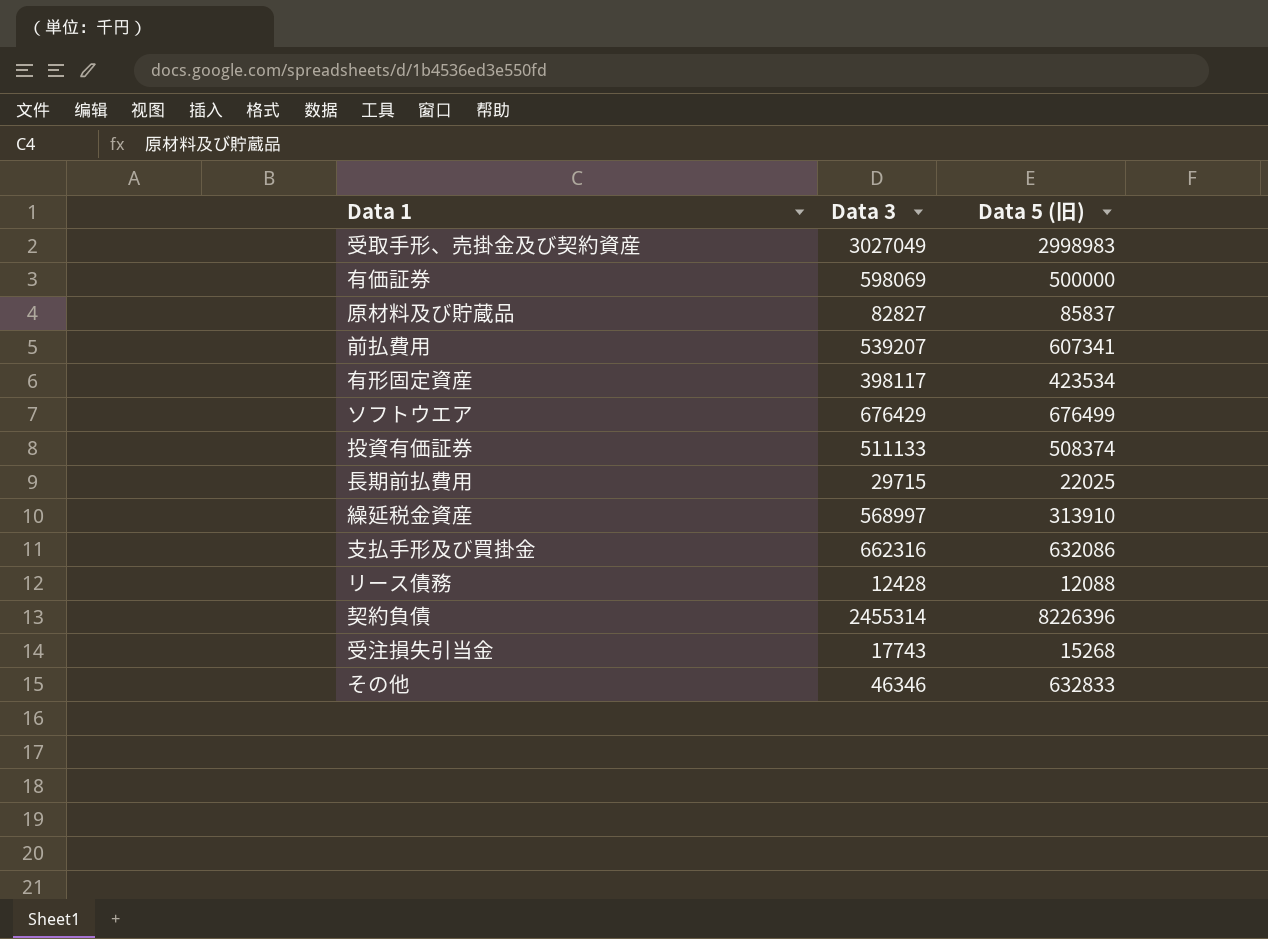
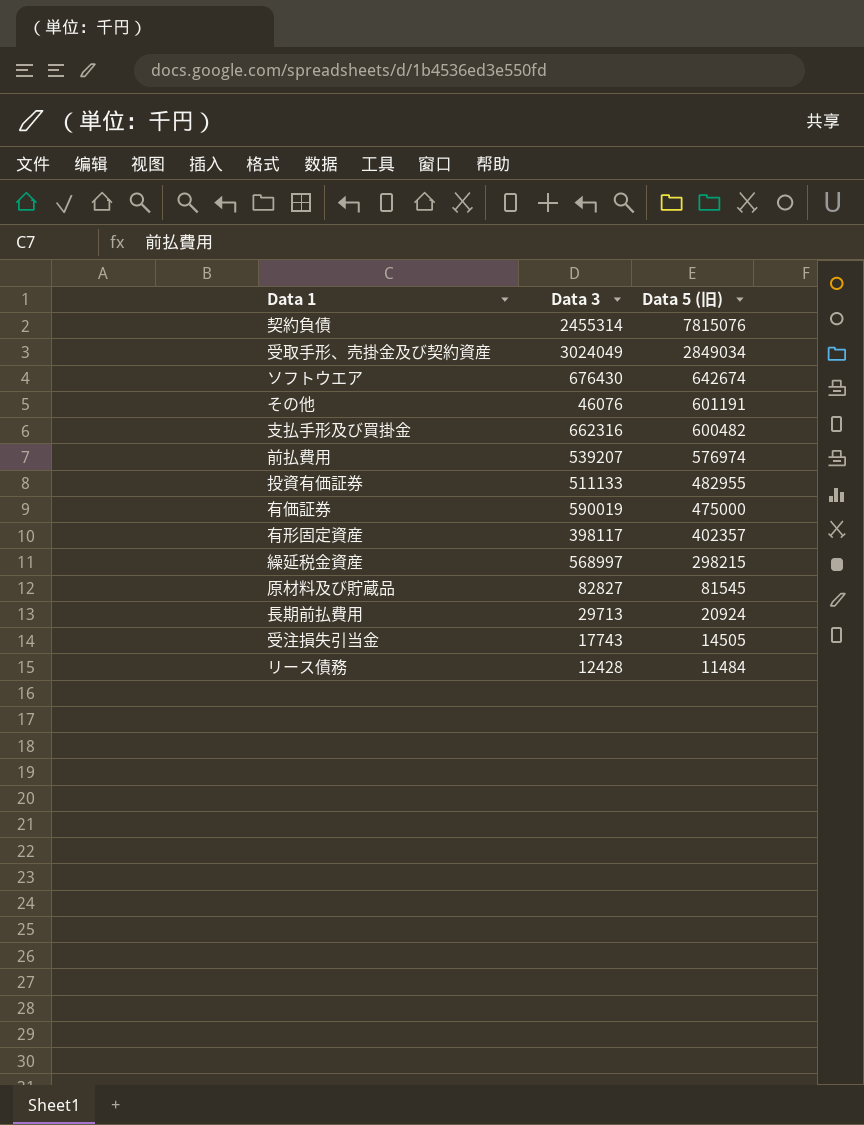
row order: none -> Data 5 (旧) descending
契約負債 | Data 5 (旧): 8226396 -> 7815076
受取手形、売掛金及び契約資産 | Data 3: 3027049 -> 3024049
受取手形、売掛金及び契約資産 | Data 5 (旧): 2998983 -> 2849034
ソフトウエア | Data 3: 676429 -> 676430
ソフトウエア | Data 5 (旧): 676499 -> 642674
その他 | Data 3: 46346 -> 46076
その他 | Data 5 (旧): 632833 -> 601191
支払手形及び買掛金 | Data 5 (旧): 632086 -> 600482
前払費用 | Data 5 (旧): 607341 -> 576974
投資有価証券 | Data 5 (旧): 508374 -> 482955
有価証券 | Data 3: 598069 -> 590019
有価証券 | Data 5 (旧): 500000 -> 475000
有形固定資産 | Data 5 (旧): 423534 -> 402357
繰延税金資産 | Data 5 (旧): 313910 -> 298215
原材料及び貯蔵品 | Data 5 (旧): 85837 -> 81545
長期前払費用 | Data 3: 29715 -> 29713
長期前払費用 | Data 5 (旧): 22025 -> 20924
受注損失引当金 | Data 5 (旧): 15268 -> 14505
リース債務 | Data 5 (旧): 12088 -> 11484

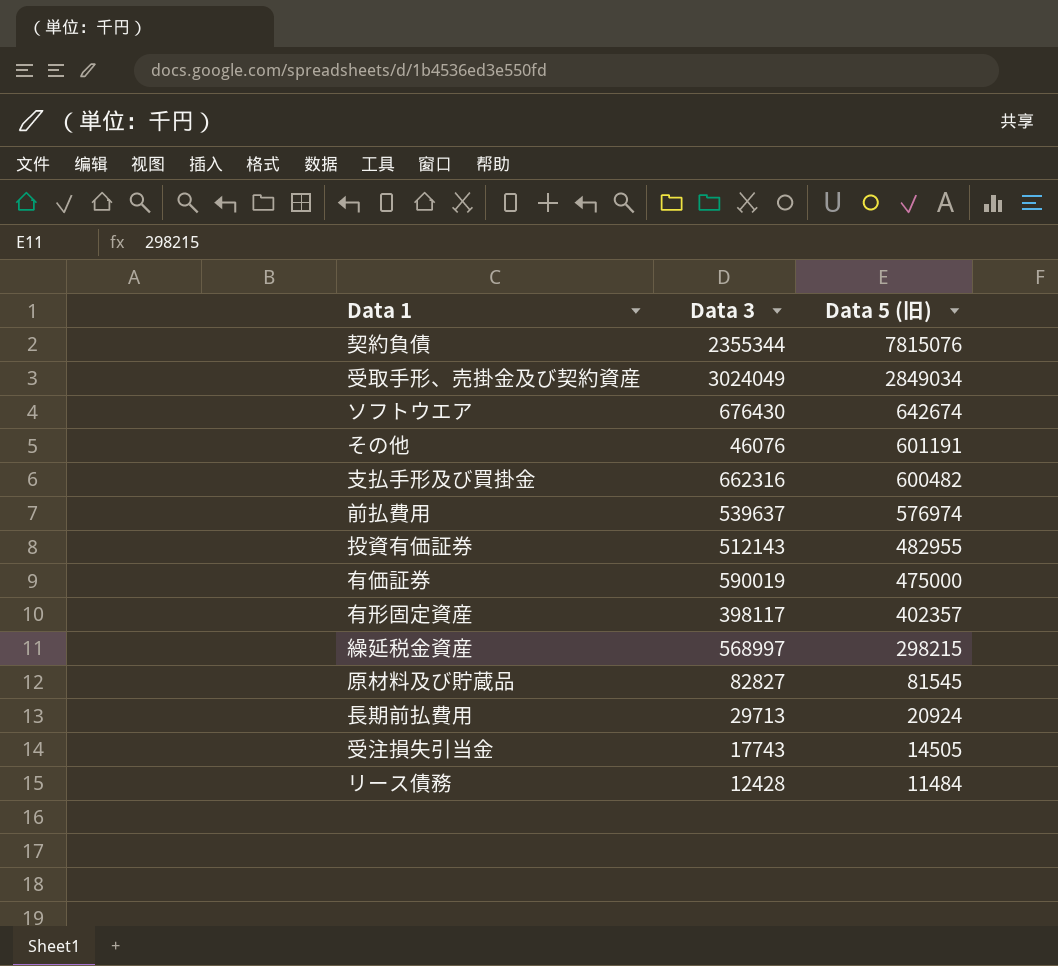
契約負債 | Data 3: 2455314 -> 2355344
前払費用 | Data 3: 539207 -> 539637
投資有価証券 | Data 3: 511133 -> 512143

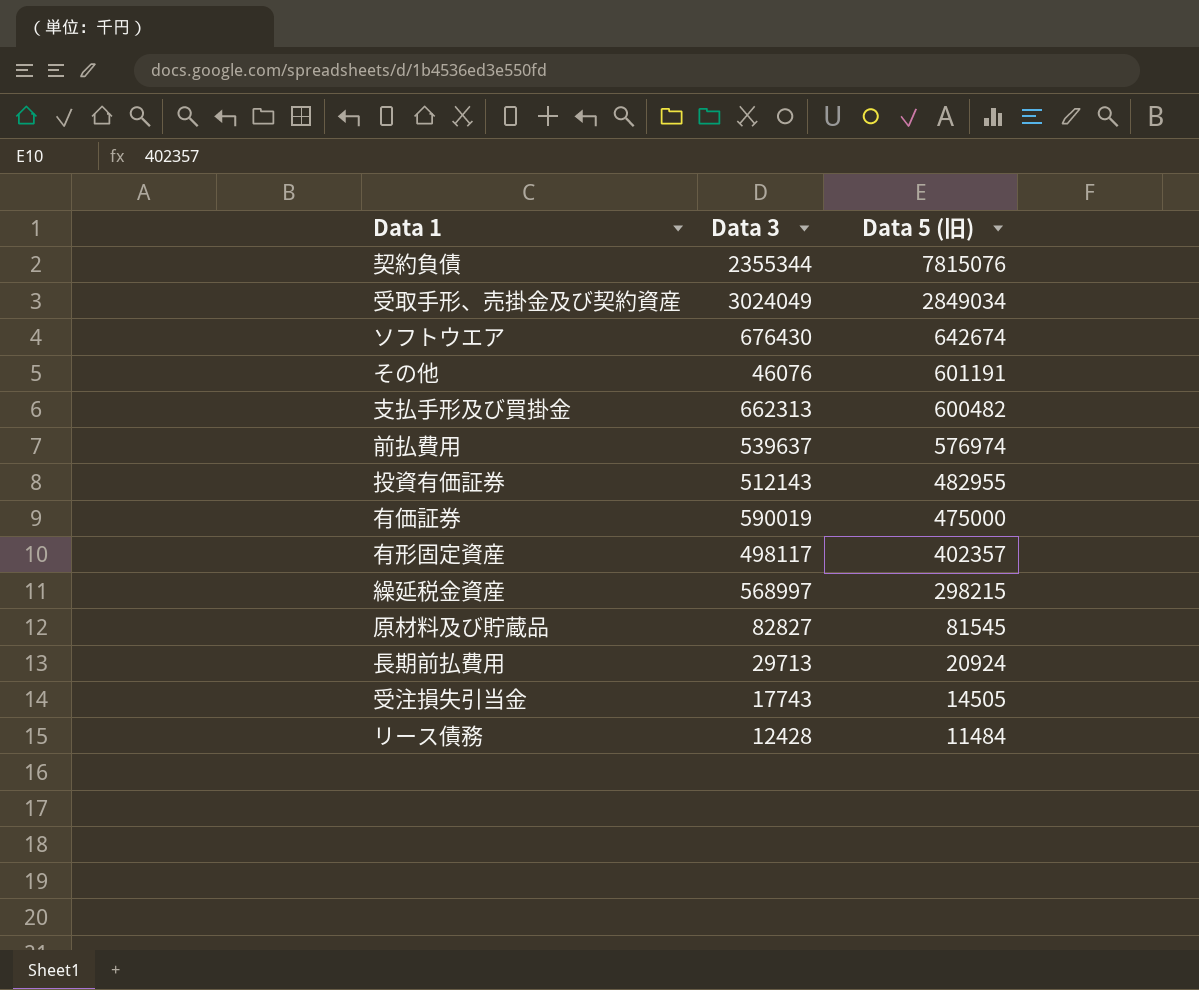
支払手形及び買掛金 | Data 3: 662316 -> 662313
有形固定資産 | Data 3: 398117 -> 498117

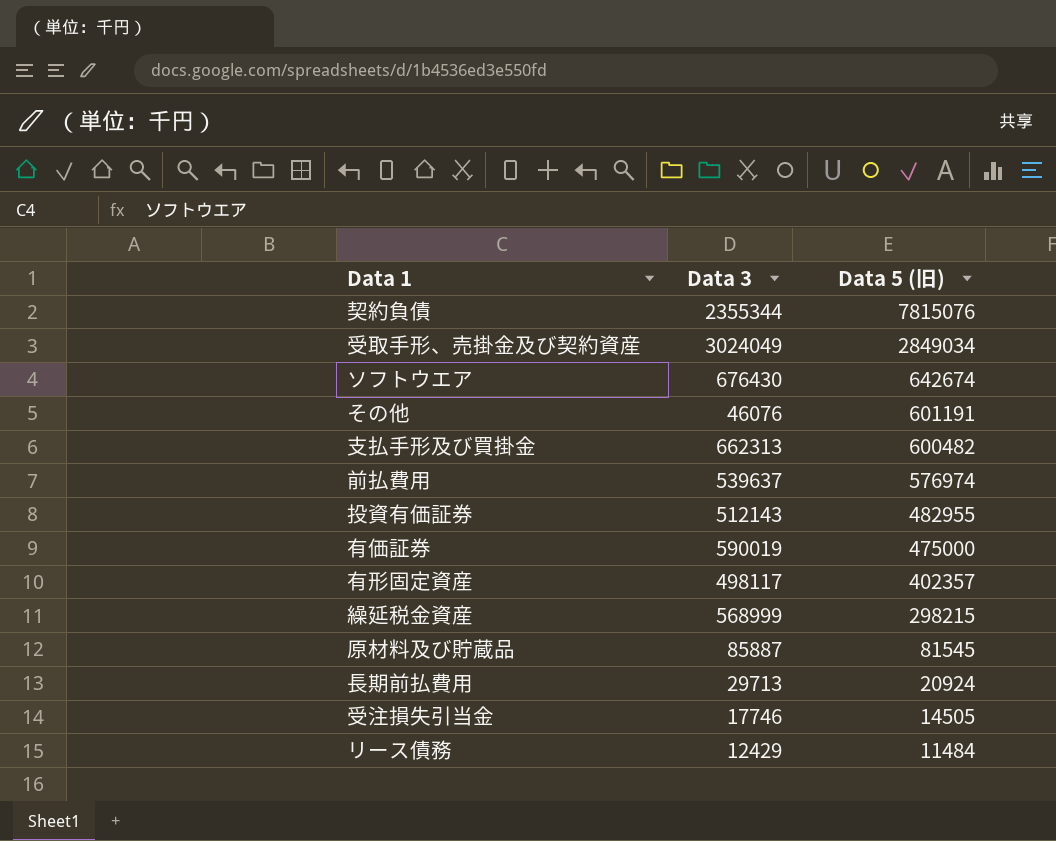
繰延税金資産 | Data 3: 568997 -> 568999
原材料及び貯蔵品 | Data 3: 82827 -> 85887
受注損失引当金 | Data 3: 17743 -> 17746
リース債務 | Data 3: 12428 -> 12429

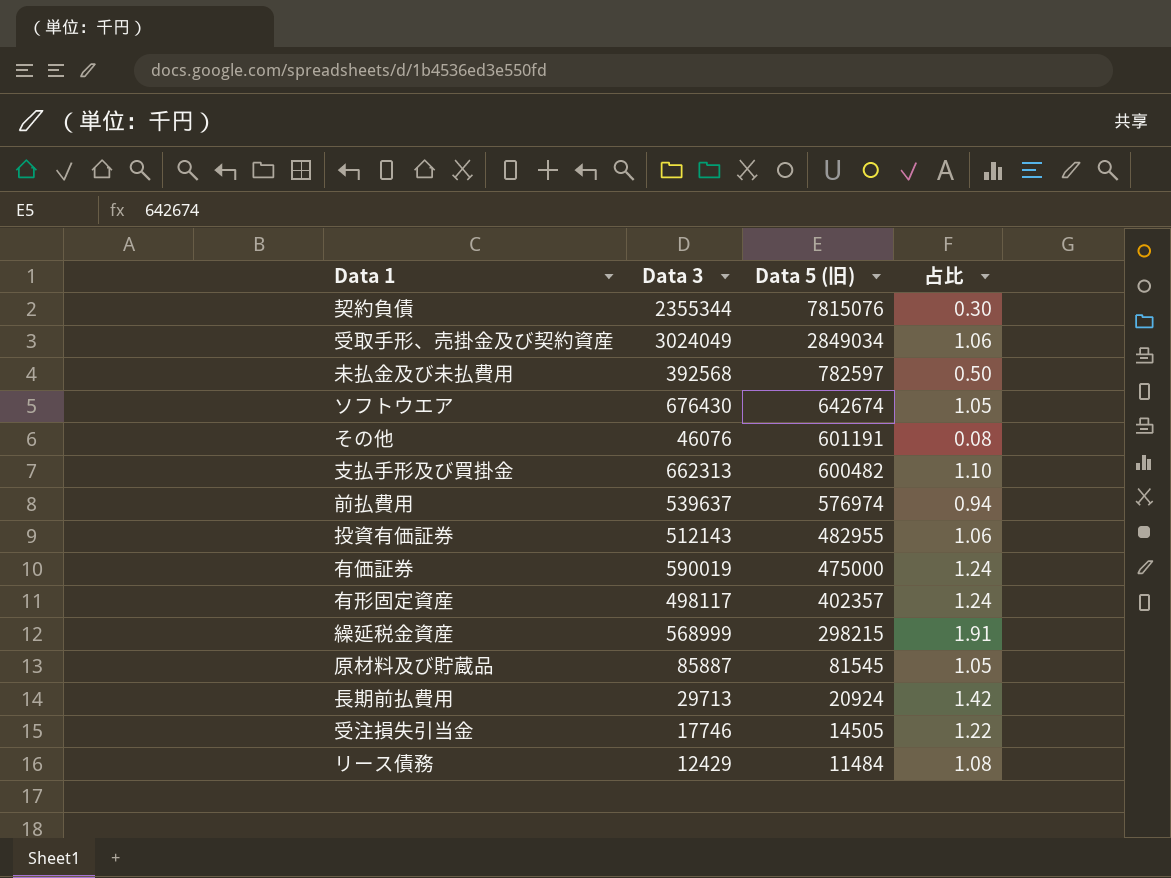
column 占比 | formula: none -> [Data 3] / [Data 5 (旧)]
row 未払金及び未払費用: none -> 392568 | 782597 | 0.50

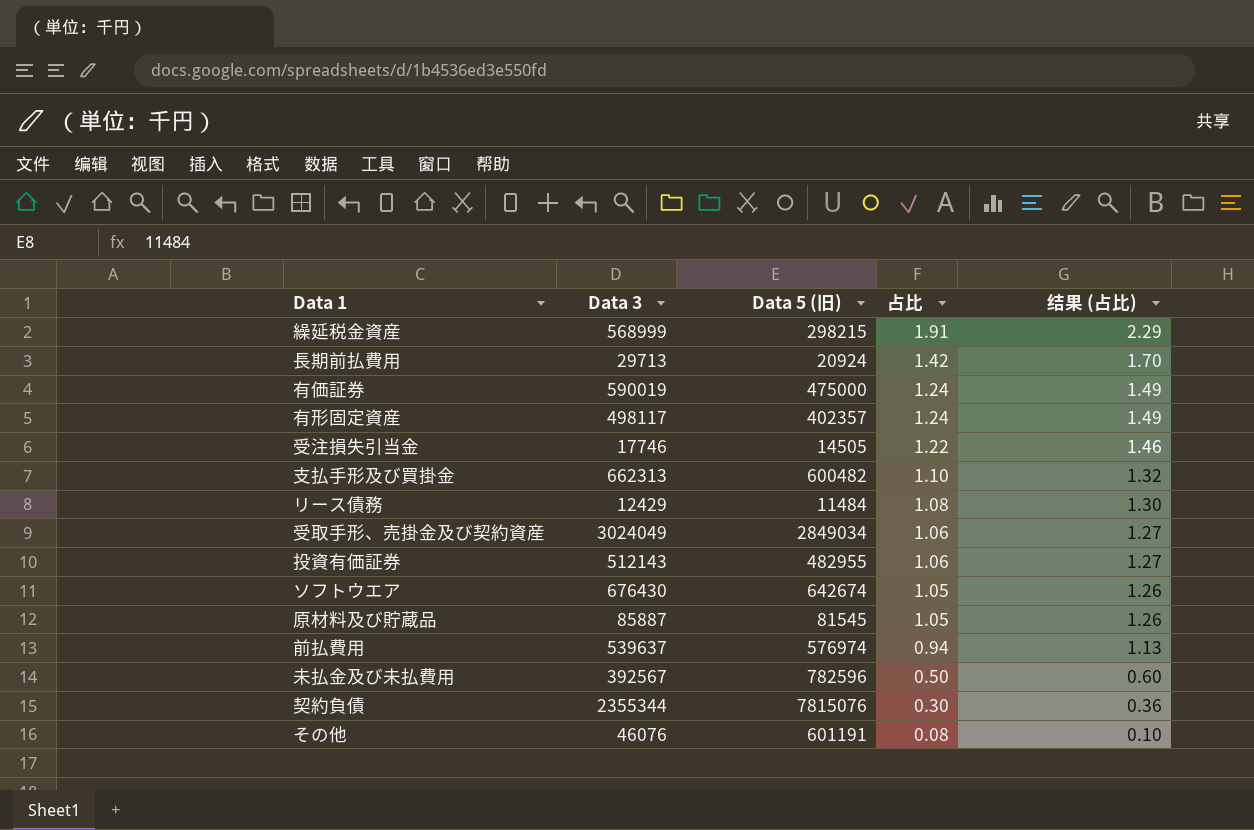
row order: Data 5 (旧) descending -> 占比 descending
column 结果 (占比) | formula: none -> [占比] * 1.2
未払金及び未払費用 | Data 3: 392568 -> 392567
未払金及び未払費用 | Data 5 (旧): 782597 -> 782596

